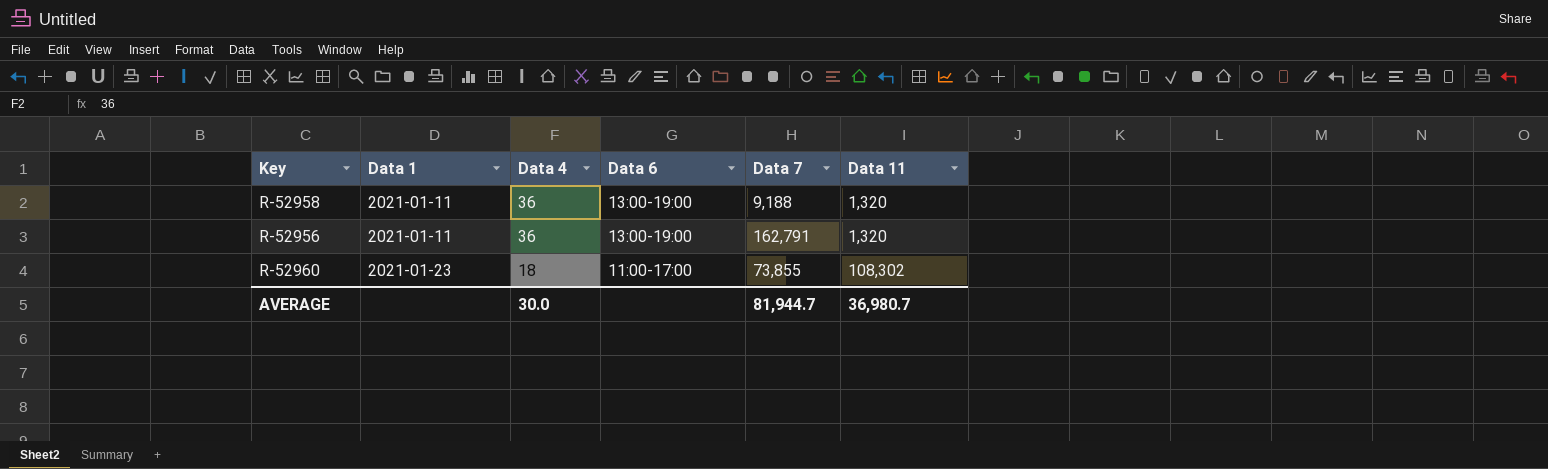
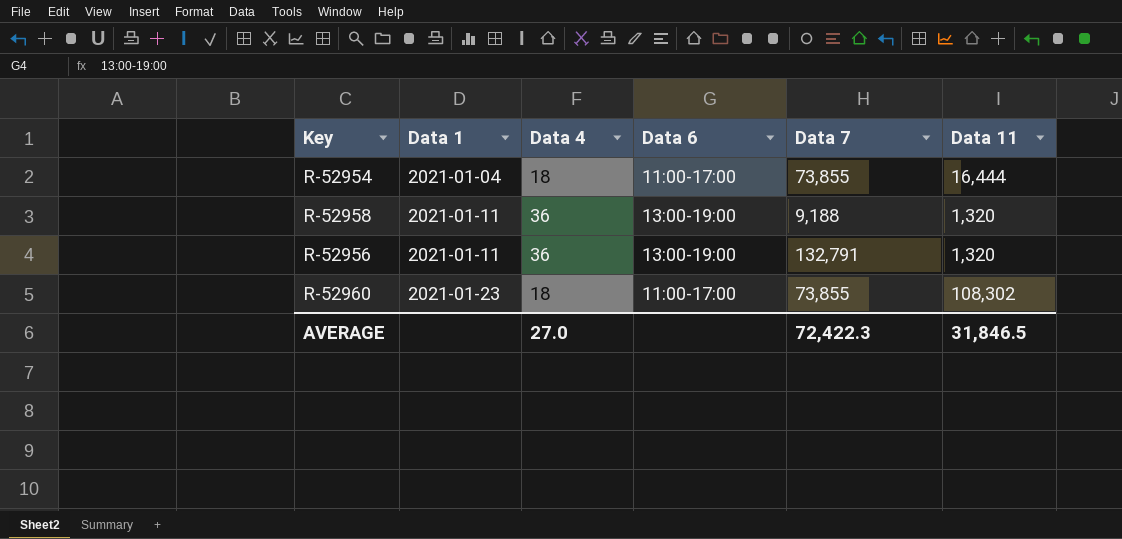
row R-52954: none -> 2021-01-04 | 18 | 11:00-17:00 | 73,855 | 16,444
R-52956 | Data 7: 162,791 -> 132,791
AVERAGE | Data 4: 30.0 -> 27.0
AVERAGE | Data 7: 81,944.7 -> 72,422.3
AVERAGE | Data 11: 36,980.7 -> 31,846.5

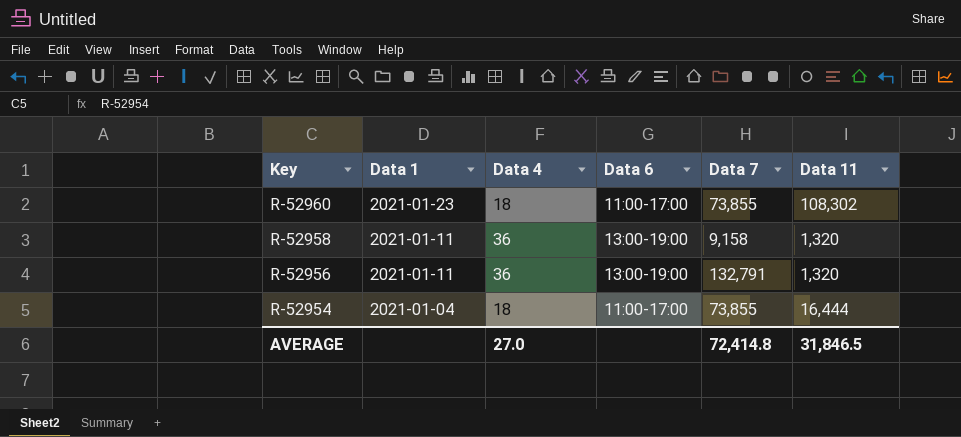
row order: Data 1 ascending -> Key descending
R-52958 | Data 7: 9,188 -> 9,158
AVERAGE | Data 7: 72,422.3 -> 72,414.8

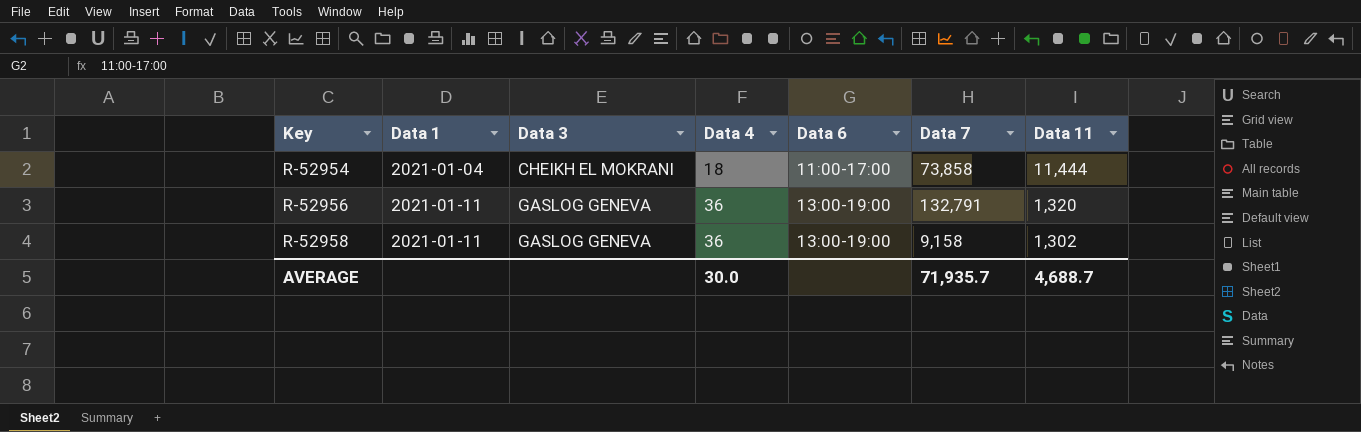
row order: Key descending -> Key ascending
column Data 3 | position: none -> 3
row R-52960: 2021-01-23 | 18 | 11:00-17:00 | 73,855 | 108,302 -> none
R-52954 | Data 7: 73,855 -> 73,858
R-52954 | Data 11: 16,444 -> 11,444
R-52958 | Data 11: 1,320 -> 1,302
AVERAGE | Data 4: 27.0 -> 30.0
AVERAGE | Data 7: 72,414.8 -> 71,935.7
AVERAGE | Data 11: 31,846.5 -> 4,688.7

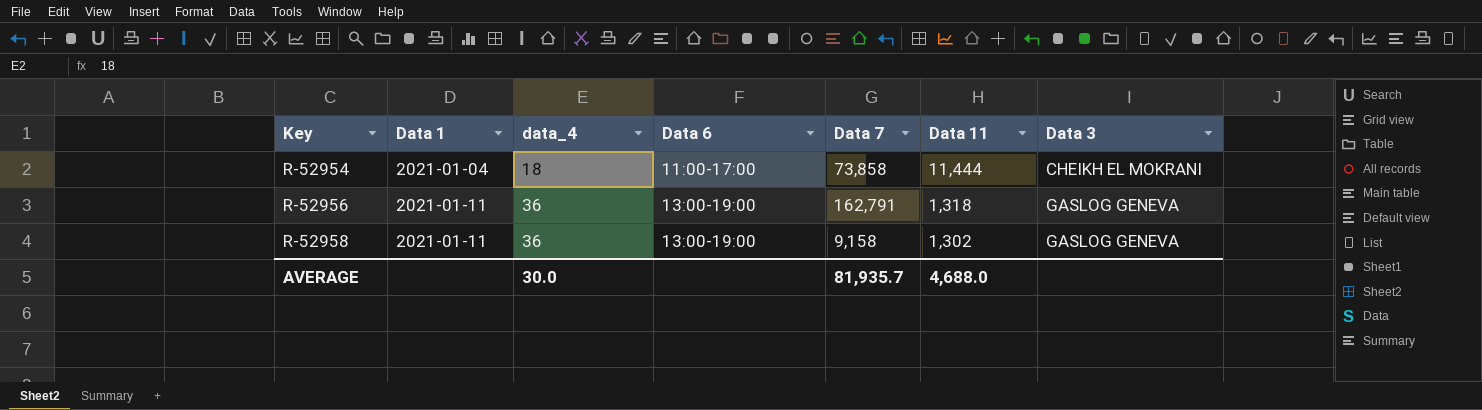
column name: Data 4 -> data_4
column Data 3 | position: 3 -> 7
R-52956 | Data 7: 132,791 -> 162,791
R-52956 | Data 11: 1,320 -> 1,318
AVERAGE | Data 7: 71,935.7 -> 81,935.7
AVERAGE | Data 11: 4,688.7 -> 4,688.0

